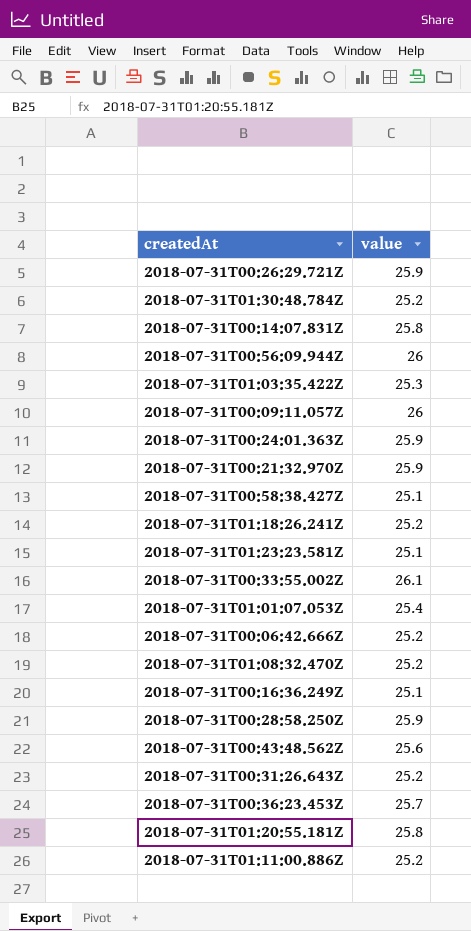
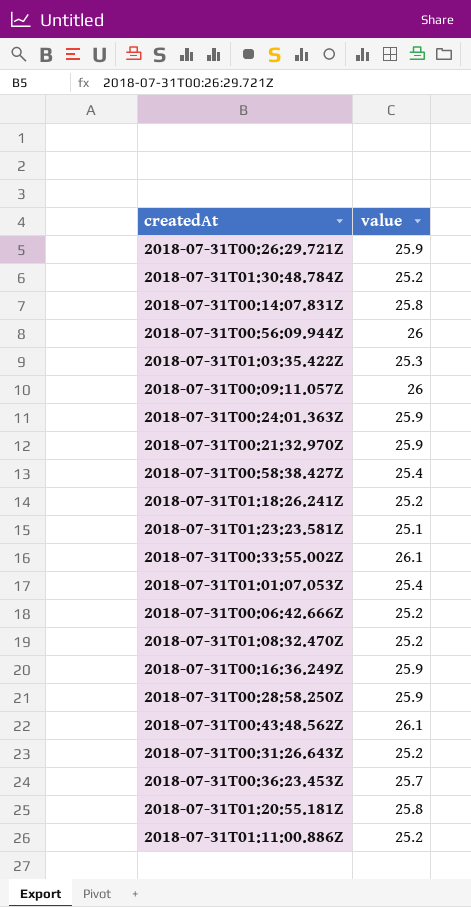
2018-07-31T00:58:38.427Z | value: 25.1 -> 25.4
2018-07-31T00:16:36.249Z | value: 25.1 -> 25.9
2018-07-31T00:43:48.562Z | value: 25.6 -> 26.1

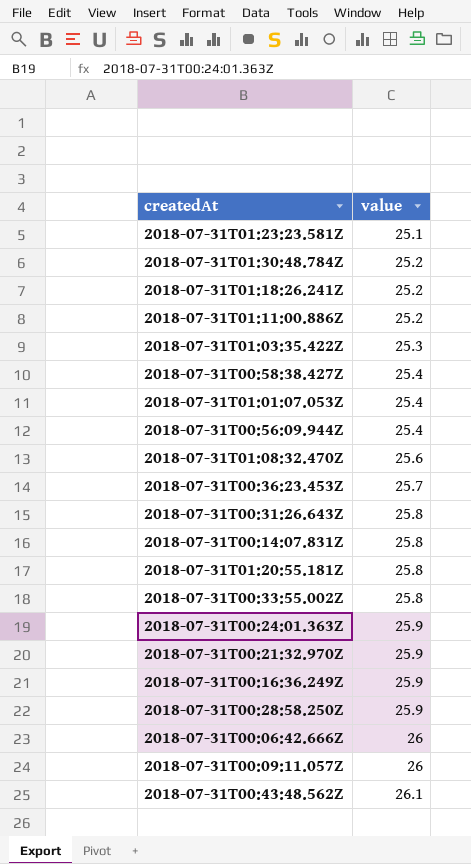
row order: none -> value ascending
row 2018-07-31T00:26:29.721Z: 25.9 -> none
2018-07-31T00:56:09.944Z | value: 26 -> 25.4
2018-07-31T01:08:32.470Z | value: 25.2 -> 25.6
2018-07-31T00:31:26.643Z | value: 25.2 -> 25.8
2018-07-31T00:33:55.002Z | value: 26.1 -> 25.8
2018-07-31T00:06:42.666Z | value: 25.2 -> 26

